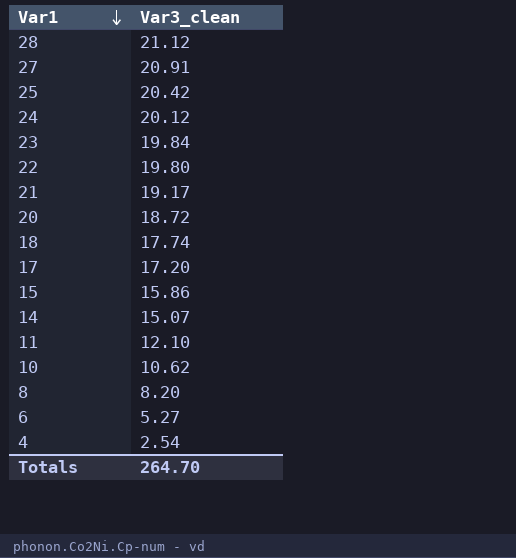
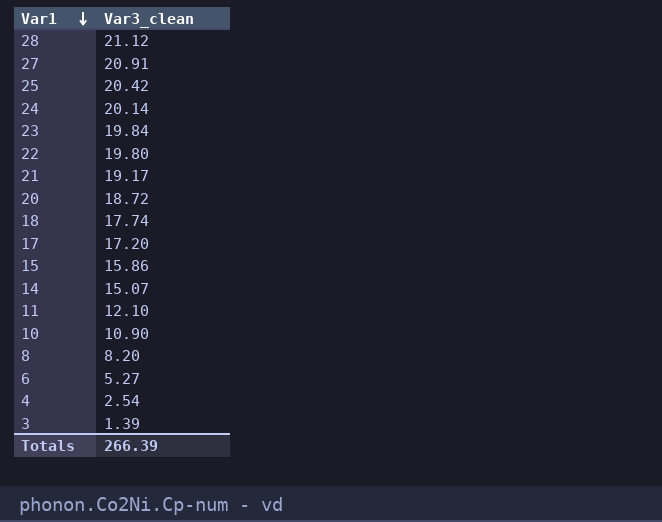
24 | Var3_clean: 20.12 -> 20.14
10 | Var3_clean: 10.62 -> 10.90
row 3: none -> 1.39
Totals | Var3_clean: 264.70 -> 266.39

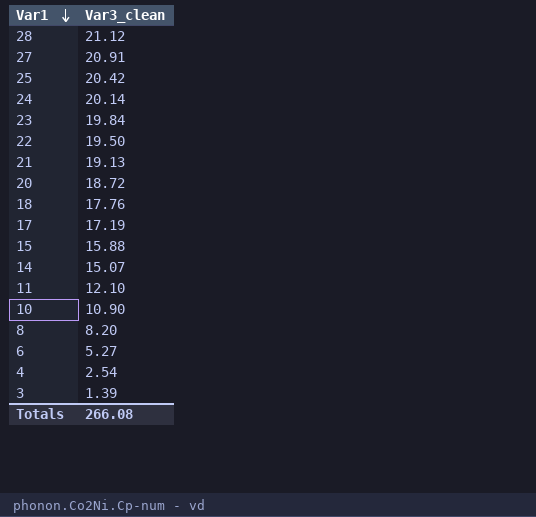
22 | Var3_clean: 19.80 -> 19.50
21 | Var3_clean: 19.17 -> 19.13
18 | Var3_clean: 17.74 -> 17.76
17 | Var3_clean: 17.20 -> 17.19
15 | Var3_clean: 15.86 -> 15.88
Totals | Var3_clean: 266.39 -> 266.08

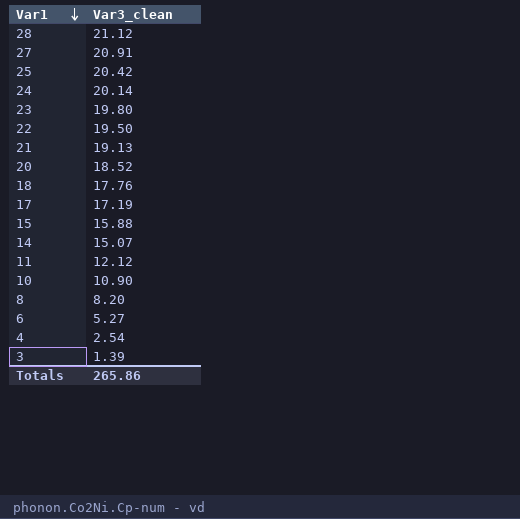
23 | Var3_clean: 19.84 -> 19.80
20 | Var3_clean: 18.72 -> 18.52
11 | Var3_clean: 12.10 -> 12.12
Totals | Var3_clean: 266.08 -> 265.86

